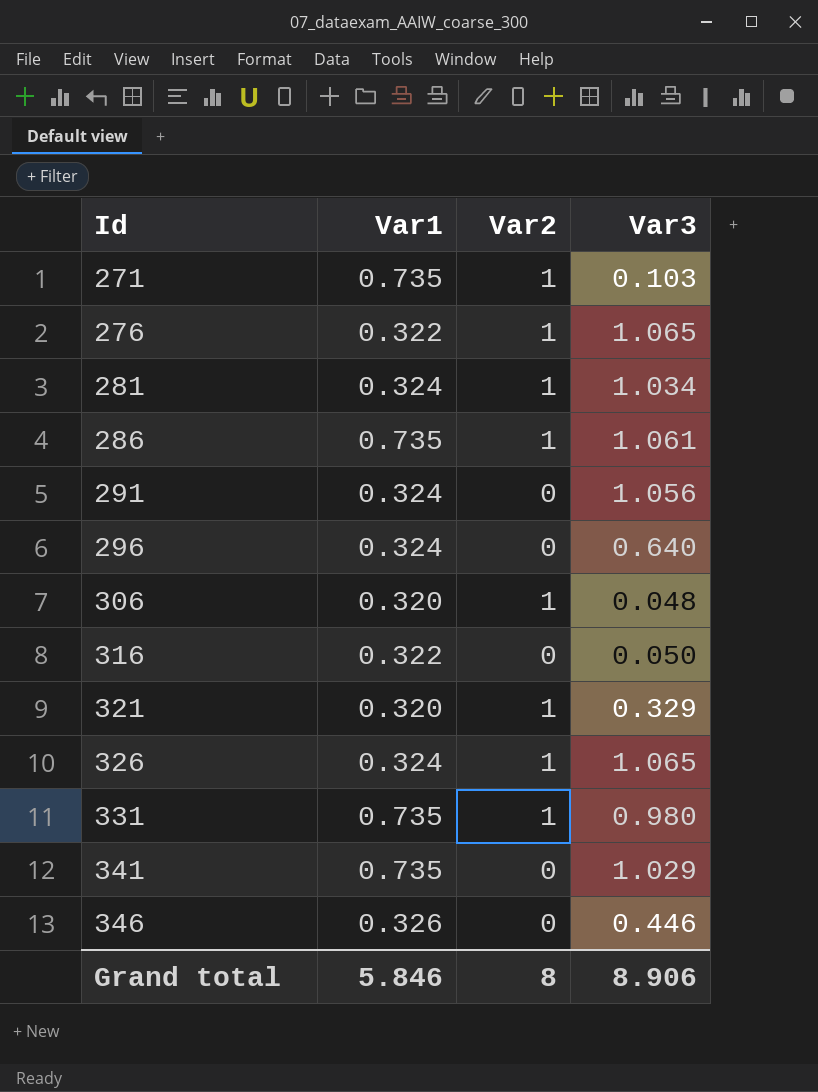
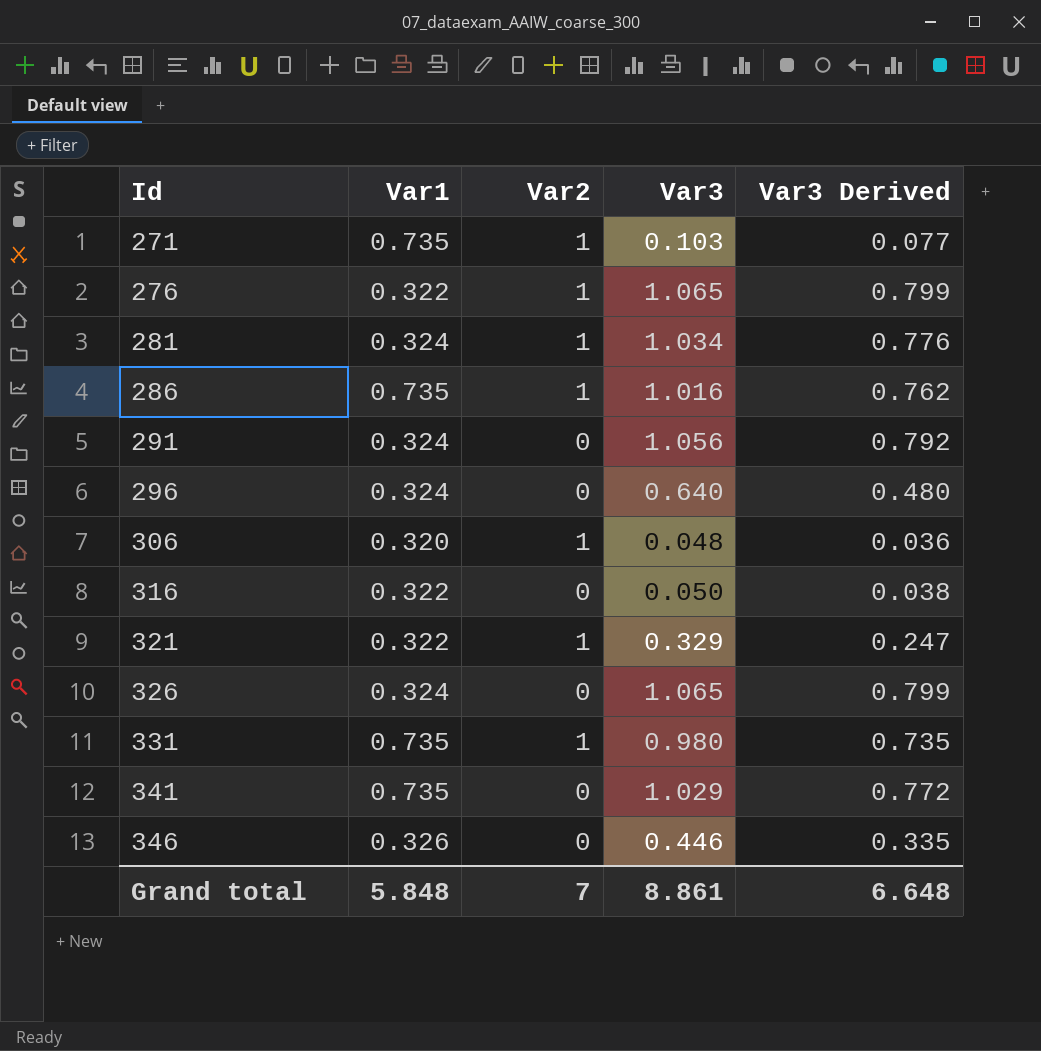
column Var3 Derived | formula: none -> [Var3] * 0.75
286 | Var3: 1.061 -> 1.016
321 | Var1: 0.320 -> 0.322
326 | Var2: 1 -> 0
Grand total | Var1: 5.846 -> 5.848
Grand total | Var2: 8 -> 7
Grand total | Var3: 8.906 -> 8.861

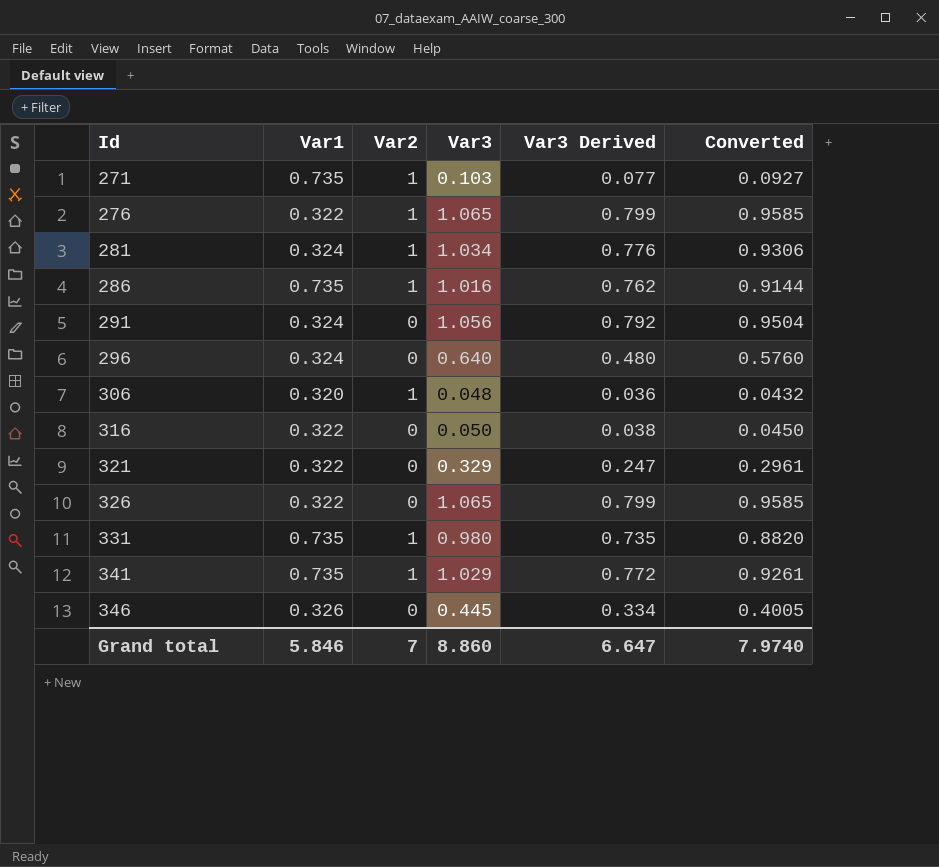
column Converted | formula: none -> [Var3] * 0.9
321 | Var2: 1 -> 0
326 | Var1: 0.324 -> 0.322
341 | Var2: 0 -> 1
346 | Var3: 0.446 -> 0.445
346 | Var3 Derived: 0.335 -> 0.334
Grand total | Var1: 5.848 -> 5.846
Grand total | Var3: 8.861 -> 8.860
Grand total | Var3 Derived: 6.648 -> 6.647

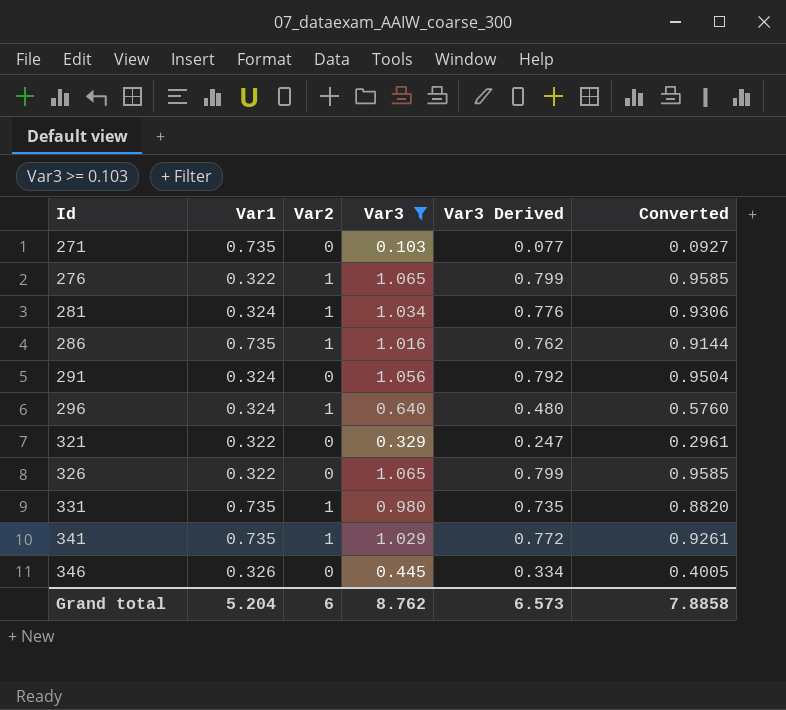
filter: none -> Var3 >= 0.103
271 | Var2: 1 -> 0
296 | Var2: 0 -> 1
Grand total | Var1: 5.846 -> 5.204
Grand total | Var2: 7 -> 6
Grand total | Var3: 8.860 -> 8.762
Grand total | Var3 Derived: 6.647 -> 6.573
Grand total | Converted: 7.9740 -> 7.8858

